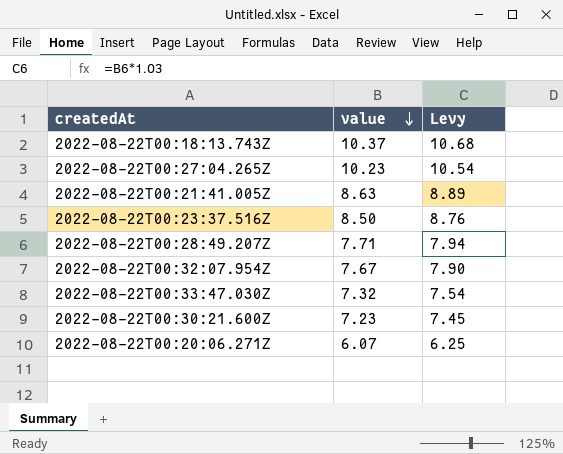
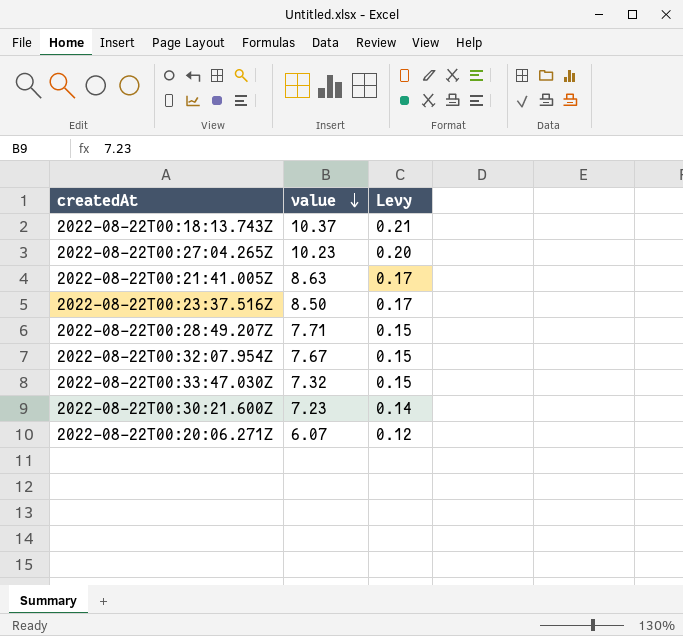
column Levy | formula: [value] * 1.03 -> [value] * 0.02

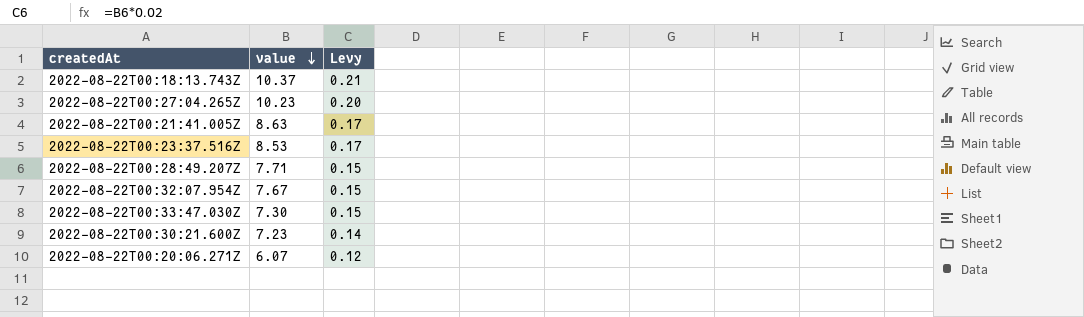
2022-08-22T00:23:37.516Z | value: 8.50 -> 8.53
2022-08-22T00:33:47.030Z | value: 7.32 -> 7.30

